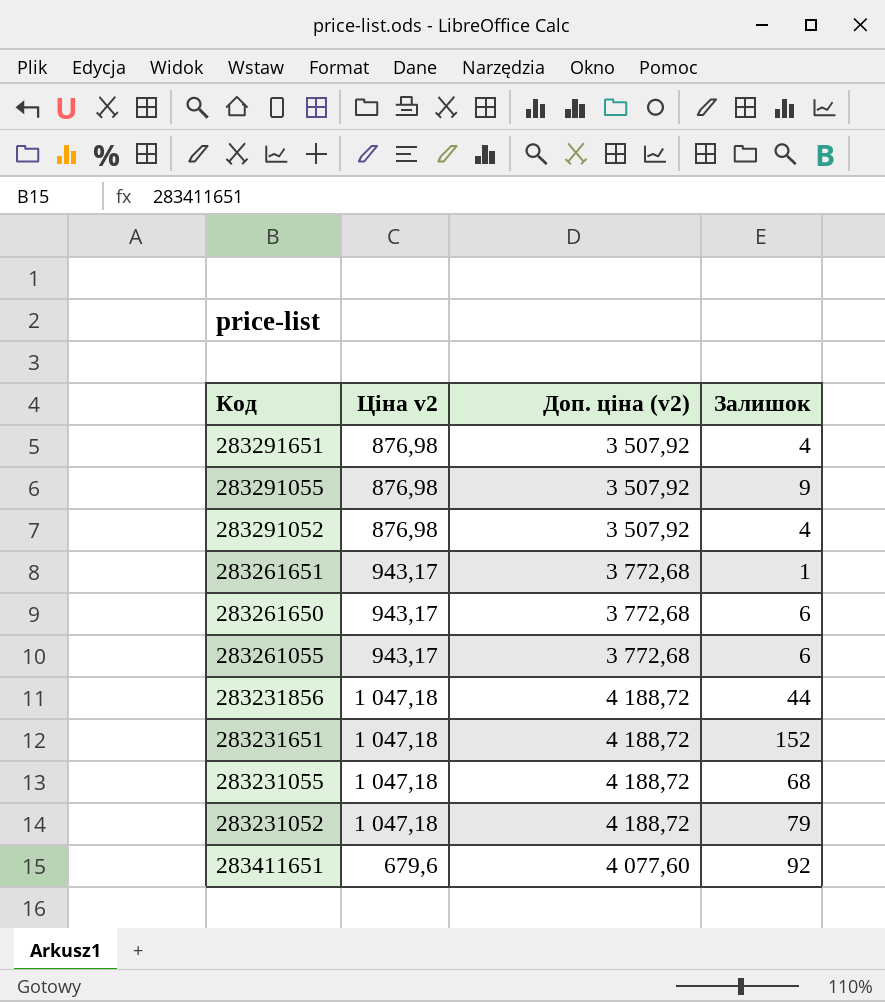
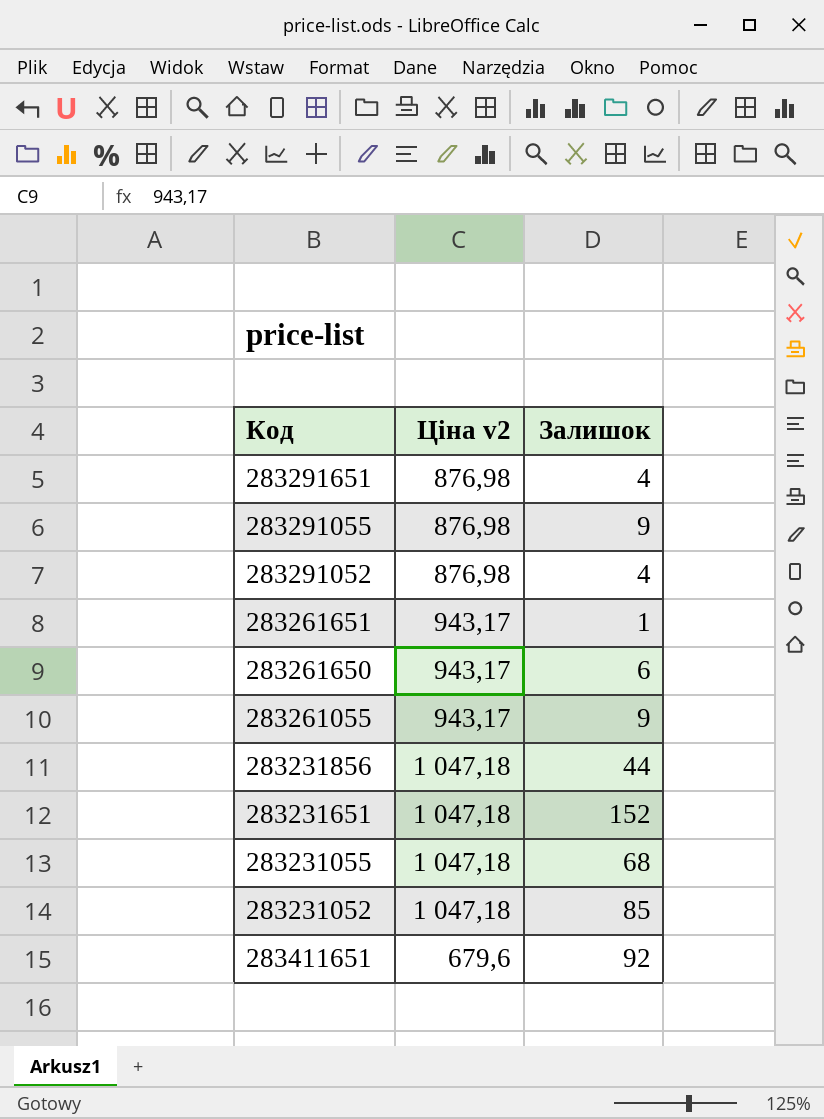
column Доп. ціна (v2) | position: 3 -> none
283261055 | Залишок: 6 -> 9
283231052 | Залишок: 79 -> 85

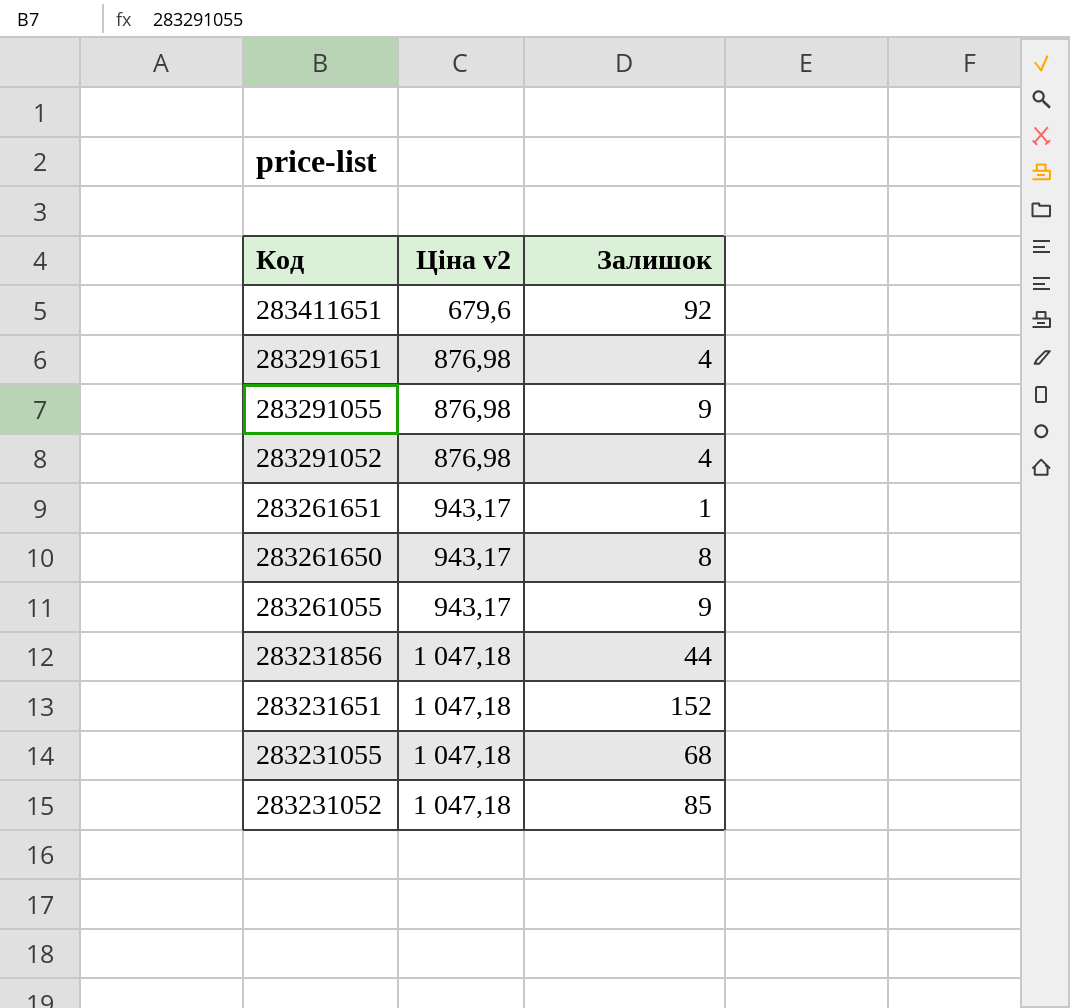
row order: none -> Код descending
283261650 | Залишок: 6 -> 8

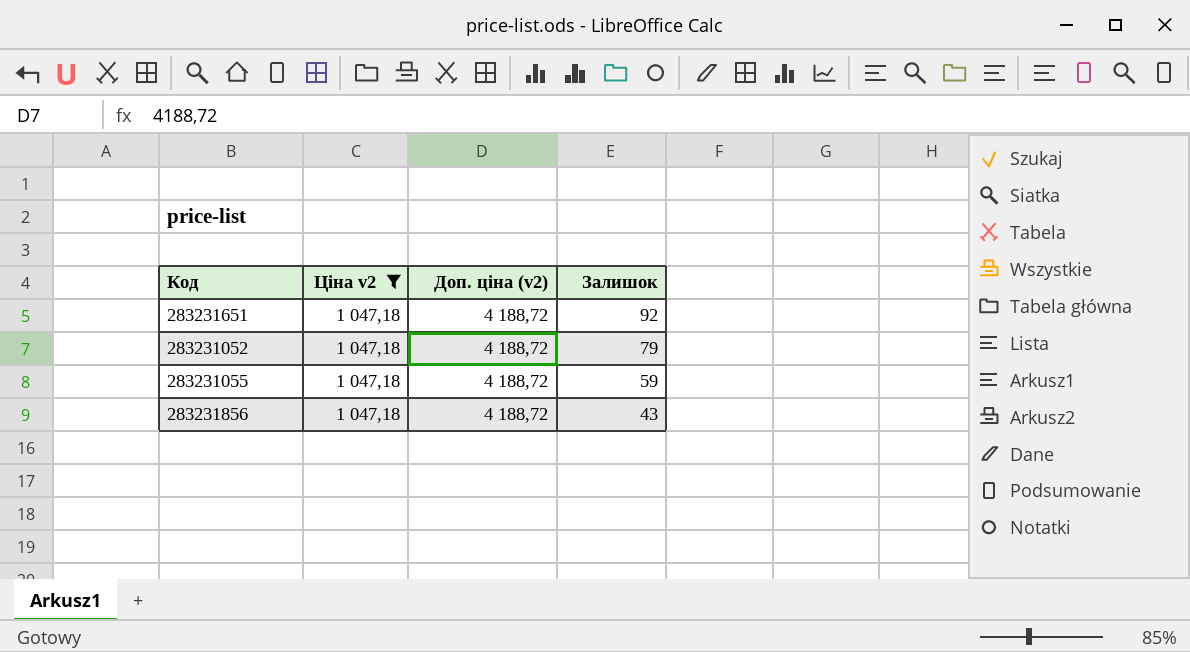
filter: none -> Ціна v2 = 1 047,18
row order: Код descending -> Залишок descending
column Доп. ціна (v2) | position: none -> 3
283231651 | Залишок: 152 -> 92
283231052 | Залишок: 85 -> 79
283231055 | Залишок: 68 -> 59
283231856 | Залишок: 44 -> 43

